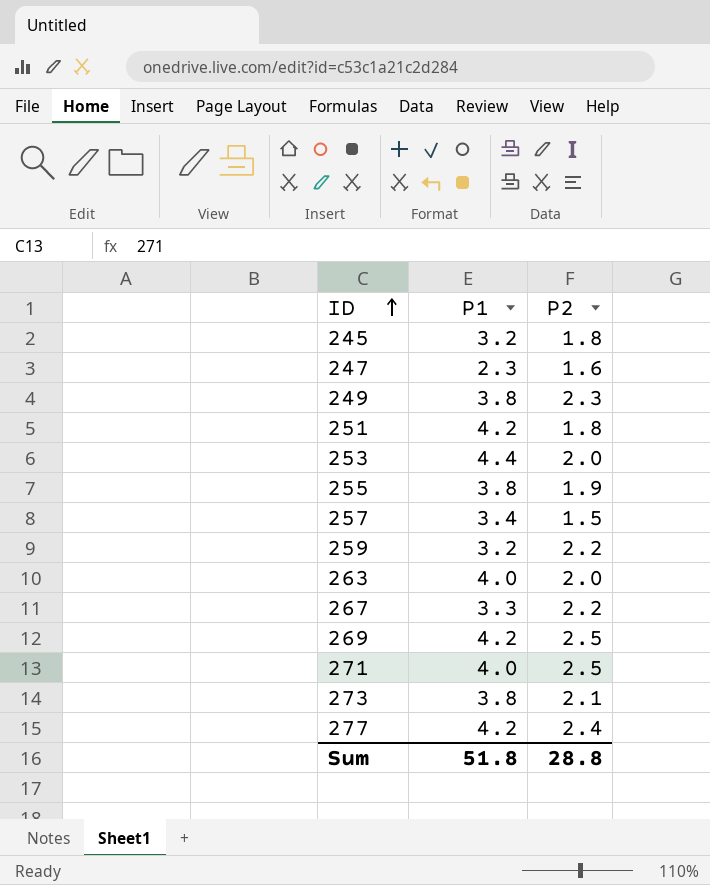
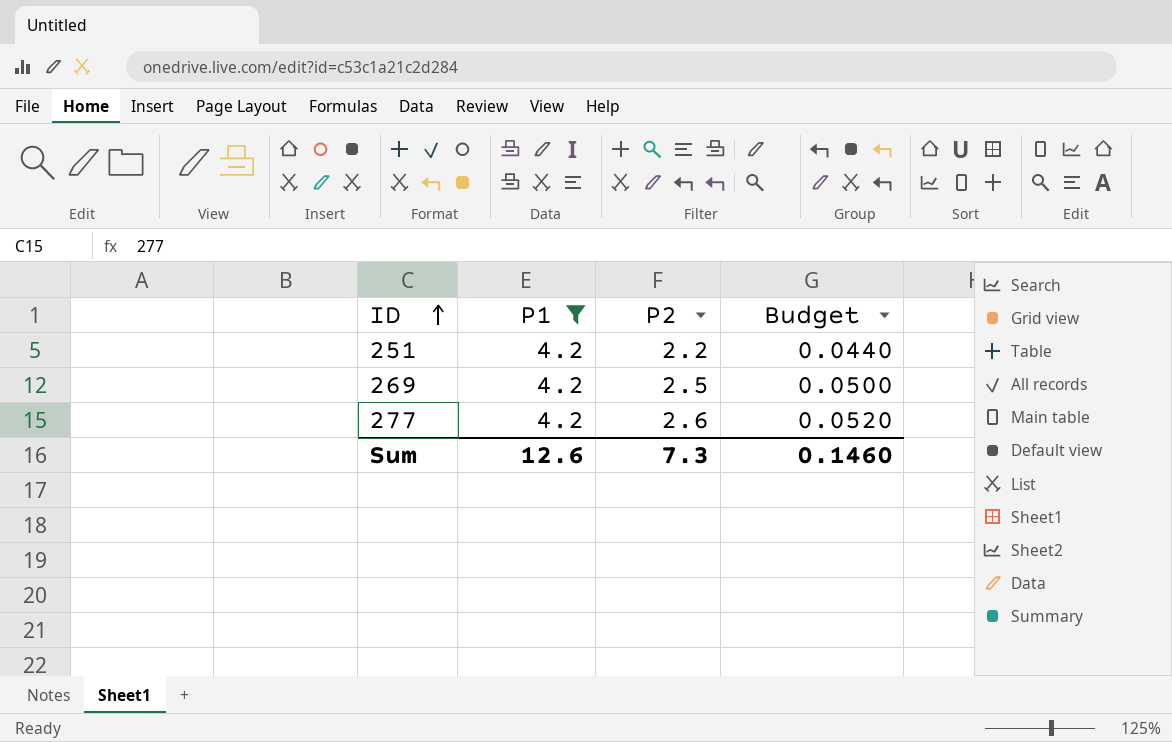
filter: none -> P1 = 4.2
column Budget | formula: none -> [P2] * 0.02
251 | P2: 1.8 -> 2.2
277 | P2: 2.4 -> 2.6
Sum | P1: 51.8 -> 12.6
Sum | P2: 28.8 -> 7.3

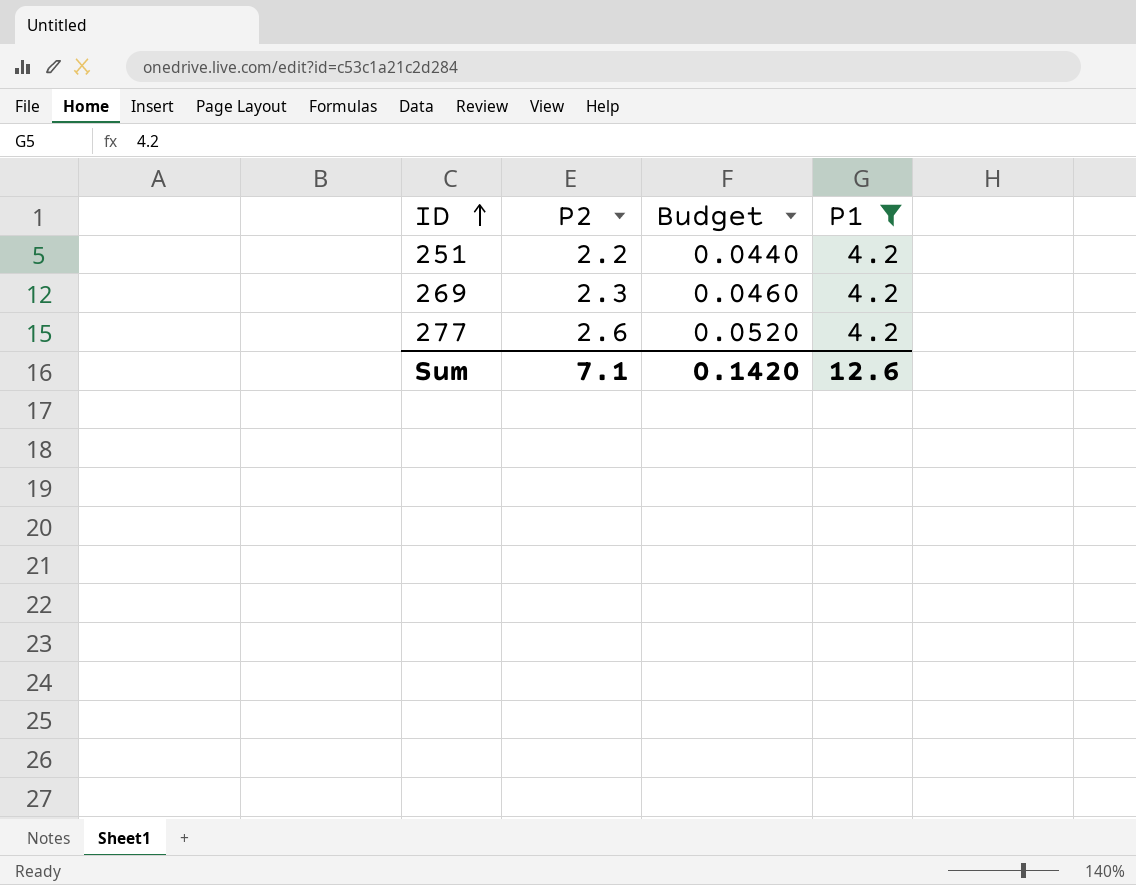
column P1 | position: 2 -> 4
269 | P2: 2.5 -> 2.3
269 | Budget: 0.0500 -> 0.0460
Sum | P2: 7.3 -> 7.1
Sum | Budget: 0.1460 -> 0.1420

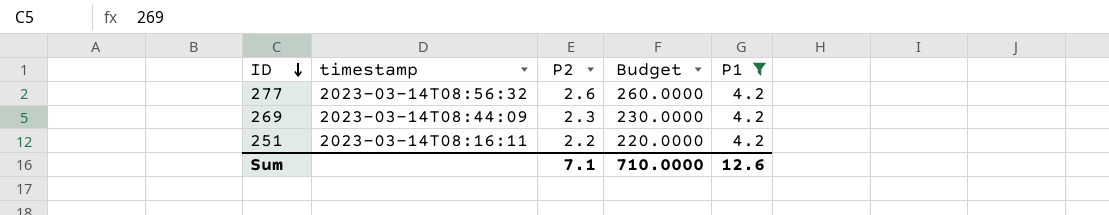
row order: ID ascending -> ID descending
column timestamp | position: none -> 2
column Budget | formula: [P2] * 0.02 -> [P2] * 100
Sum | Budget: 0.1420 -> 710.0000

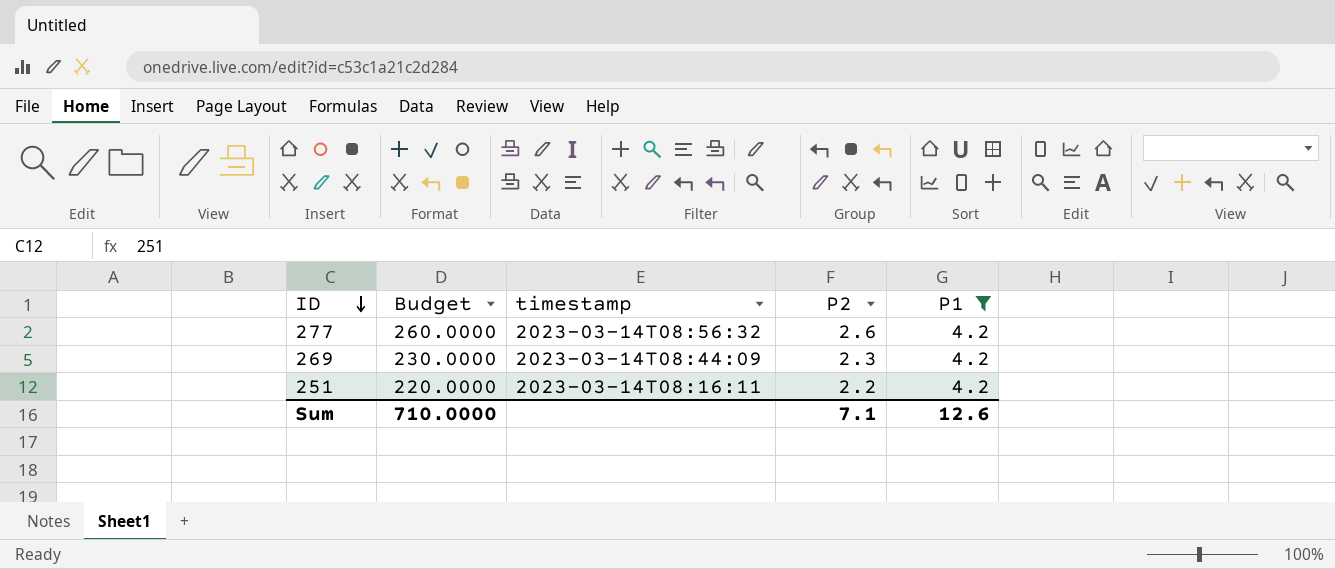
column Budget | position: 4 -> 2

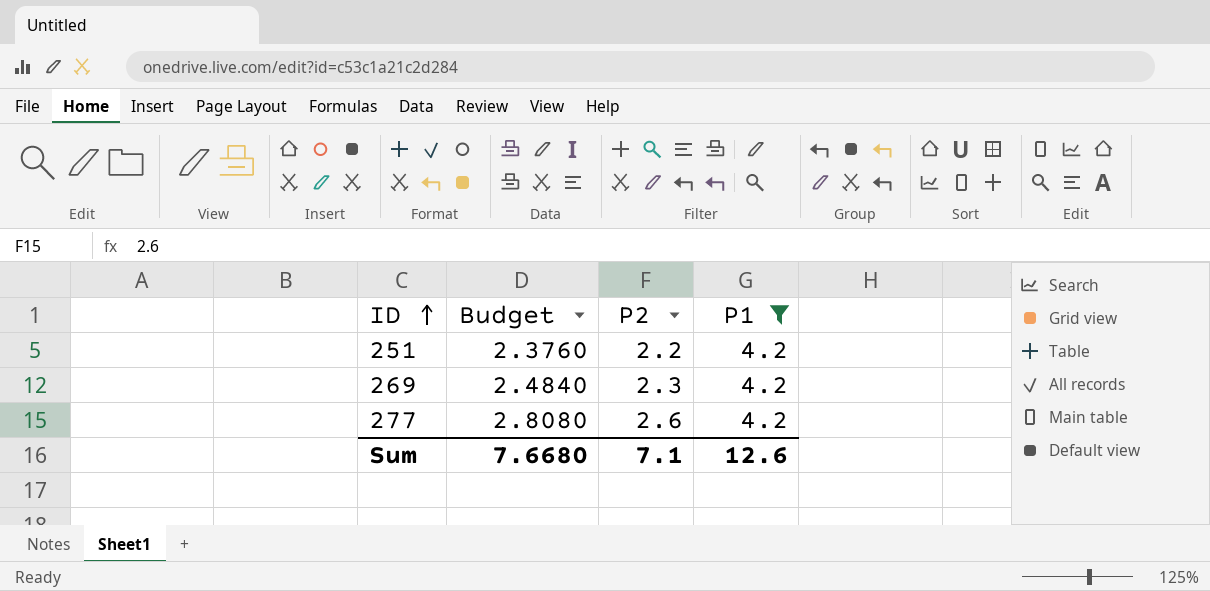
row order: ID descending -> ID ascending
column timestamp | position: 3 -> none
column Budget | formula: [P2] * 100 -> [P2] * 1.08
Sum | Budget: 710.0000 -> 7.6680

